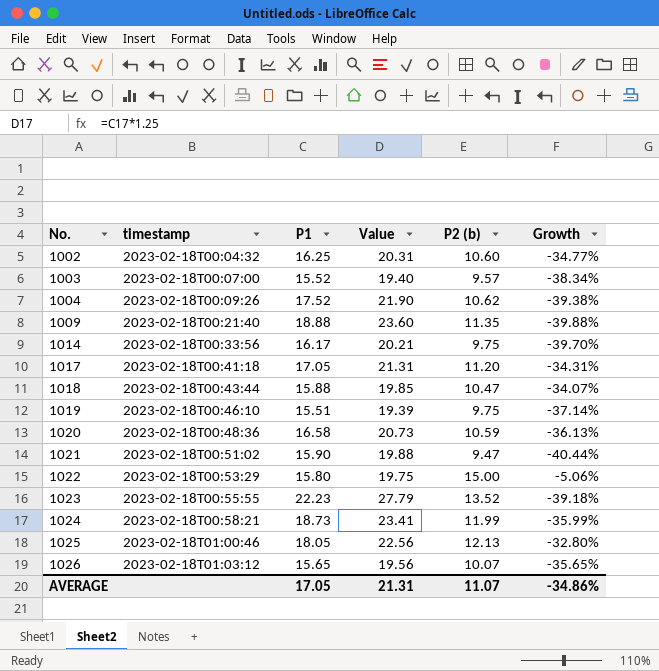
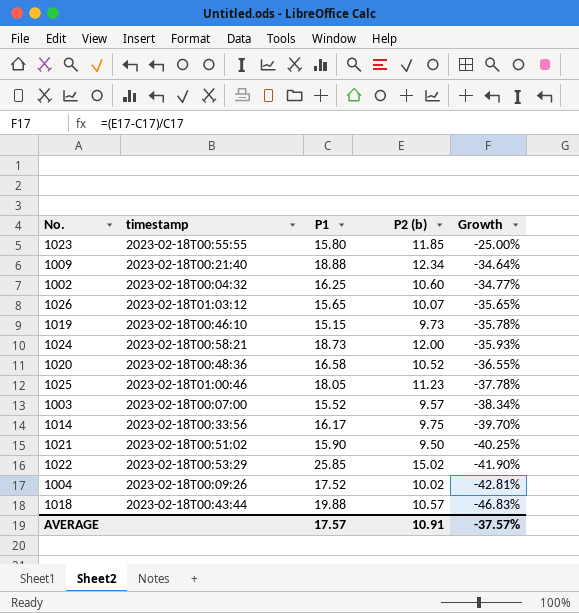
row order: No. ascending -> Growth descending
column Value | formula: [P1] * 1.25 -> none
row 1017: 2023-02-18T00:41:18 | 17.05 | 21.31 | 11.20 | -34.31% -> none
1023 | P1: 22.23 -> 15.80
1023 | P2 (b): 13.52 -> 11.85
1023 | Growth: -39.18% -> -25.00%
1009 | P2 (b): 11.35 -> 12.34
1009 | Growth: -39.88% -> -34.64%
1019 | P1: 15.51 -> 15.15
1019 | P2 (b): 9.75 -> 9.73
1019 | Growth: -37.14% -> -35.78%
1024 | P2 (b): 11.99 -> 12.00
1024 | Growth: -35.99% -> -35.93%
1020 | P2 (b): 10.59 -> 10.52
1020 | Growth: -36.13% -> -36.55%
1025 | P2 (b): 12.13 -> 11.23
1025 | Growth: -32.80% -> -37.78%
1021 | P2 (b): 9.47 -> 9.50
1021 | Growth: -40.44% -> -40.25%
1022 | P1: 15.80 -> 25.85
1022 | P2 (b): 15.00 -> 15.02
1022 | Growth: -5.06% -> -41.90%
1004 | P2 (b): 10.62 -> 10.02
1004 | Growth: -39.38% -> -42.81%
1018 | P1: 15.88 -> 19.88
1018 | P2 (b): 10.47 -> 10.57
1018 | Growth: -34.07% -> -46.83%
AVERAGE | P1: 17.05 -> 17.57
AVERAGE | P2 (b): 11.07 -> 10.91
AVERAGE | Growth: -34.86% -> -37.57%

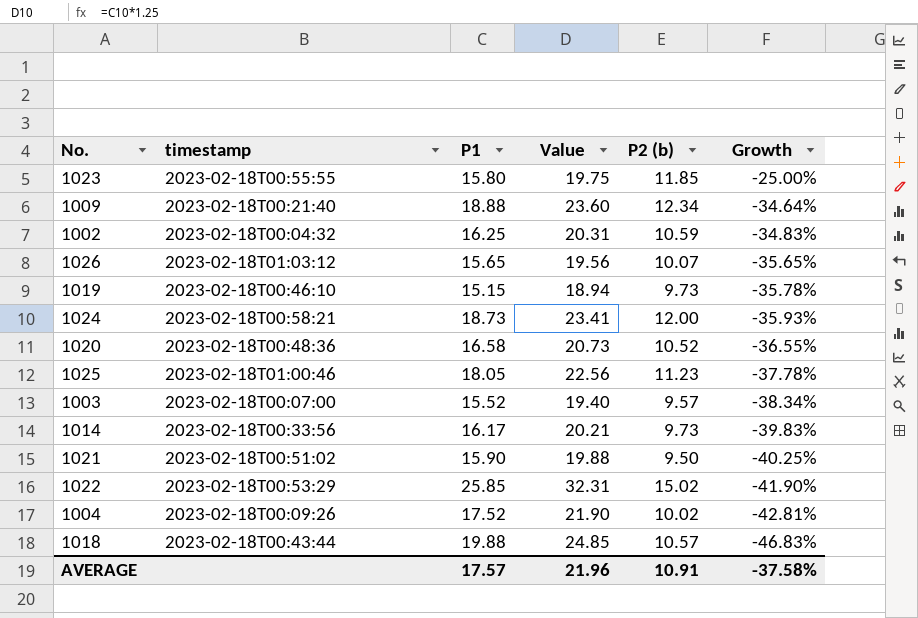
column Value | formula: none -> [P1] * 1.25
1002 | P2 (b): 10.60 -> 10.59
1002 | Growth: -34.77% -> -34.83%
1014 | P2 (b): 9.75 -> 9.73
1014 | Growth: -39.70% -> -39.83%
AVERAGE | Growth: -37.57% -> -37.58%

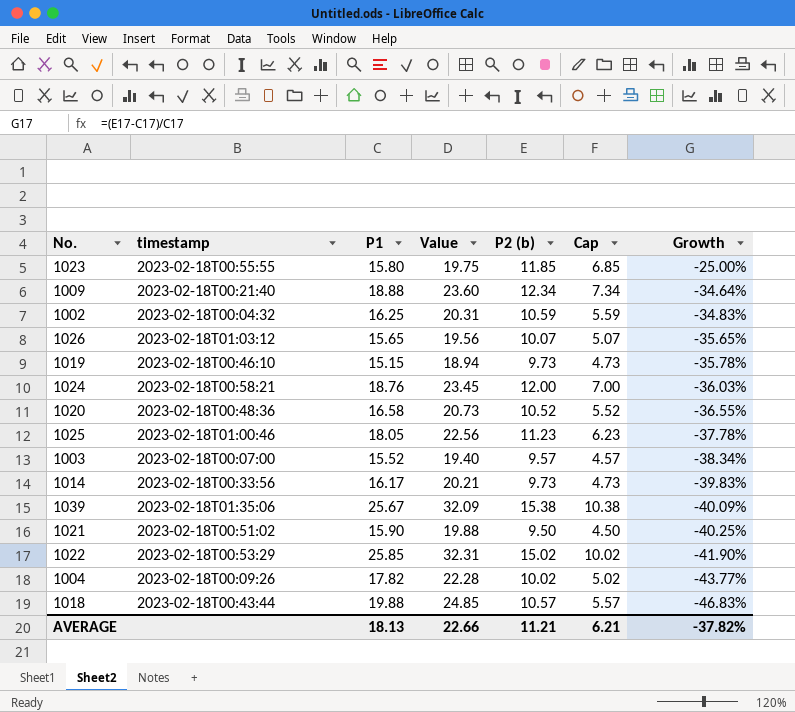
column Cap | formula: none -> [P2 (b)] - 5
1024 | P1: 18.73 -> 18.76
1024 | Value: 23.41 -> 23.45
1024 | Growth: -35.93% -> -36.03%
row 1039: none -> 2023-02-18T01:35:06 | 25.67 | 32.09 | 15.38 | 10.38 | -40.09%
1004 | P1: 17.52 -> 17.82
1004 | Value: 21.90 -> 22.28
1004 | Growth: -42.81% -> -43.77%
AVERAGE | P1: 17.57 -> 18.13
AVERAGE | Value: 21.96 -> 22.66
AVERAGE | P2 (b): 10.91 -> 11.21
AVERAGE | Growth: -37.58% -> -37.82%

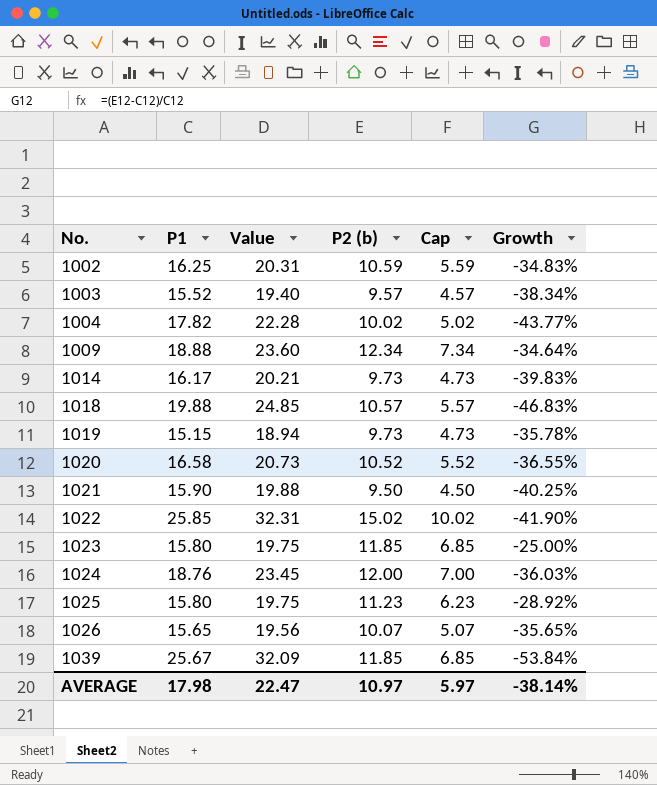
row order: Growth descending -> No. ascending
column timestamp | position: 2 -> none
1025 | P1: 18.05 -> 15.80
1025 | Value: 22.56 -> 19.75
1025 | Growth: -37.78% -> -28.92%
1039 | P2 (b): 15.38 -> 11.85
1039 | Cap: 10.38 -> 6.85
1039 | Growth: -40.09% -> -53.84%
AVERAGE | P1: 18.13 -> 17.98
AVERAGE | Value: 22.66 -> 22.47
AVERAGE | P2 (b): 11.21 -> 10.97
AVERAGE | Cap: 6.21 -> 5.97
AVERAGE | Growth: -37.82% -> -38.14%

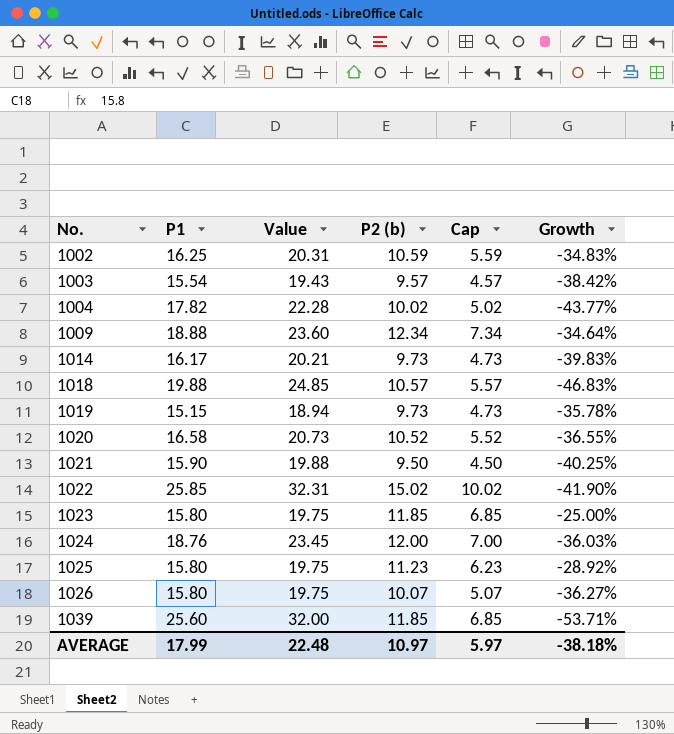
1003 | P1: 15.52 -> 15.54
1003 | Value: 19.40 -> 19.43
1003 | Growth: -38.34% -> -38.42%
1026 | P1: 15.65 -> 15.80
1026 | Value: 19.56 -> 19.75
1026 | Growth: -35.65% -> -36.27%
1039 | P1: 25.67 -> 25.60
1039 | Value: 32.09 -> 32.00
1039 | Growth: -53.84% -> -53.71%
AVERAGE | P1: 17.98 -> 17.99
AVERAGE | Value: 22.47 -> 22.48
AVERAGE | Growth: -38.14% -> -38.18%

